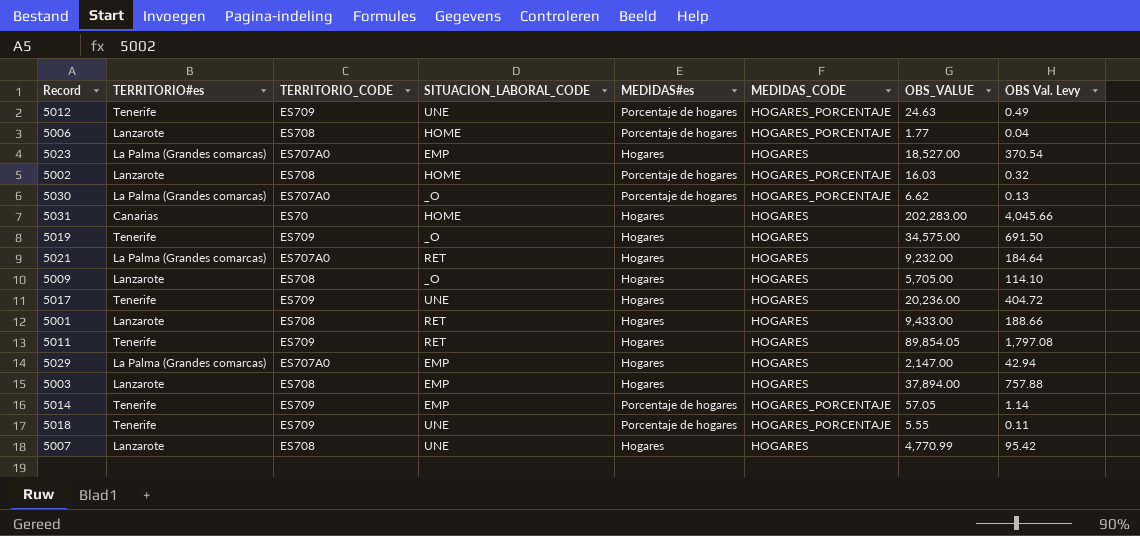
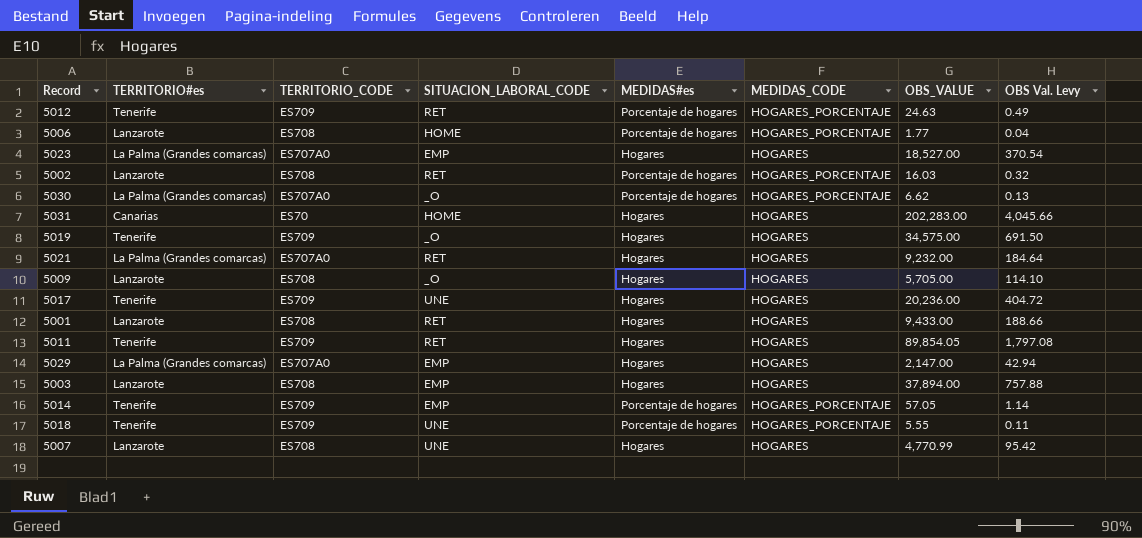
5012 | SITUACION_LABORAL_CODE: UNE -> RET
5002 | SITUACION_LABORAL_CODE: HOME -> RET

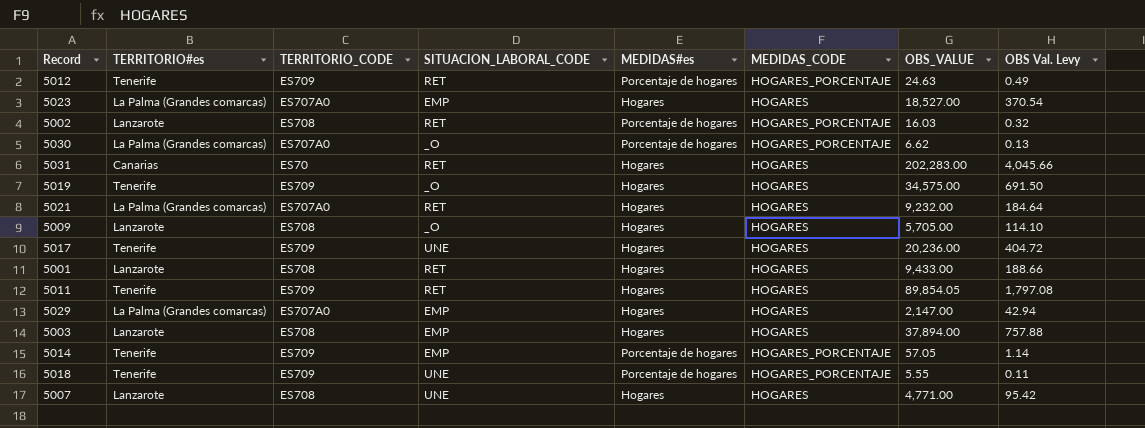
row 5006: Lanzarote | ES708 | HOME | Porcentaje de hogares | HOGARES_PORCENTAJE | 1.77 | 0.04 -> none
5031 | SITUACION_LABORAL_CODE: HOME -> RET
5007 | OBS_VALUE: 4,770.99 -> 4,771.00

